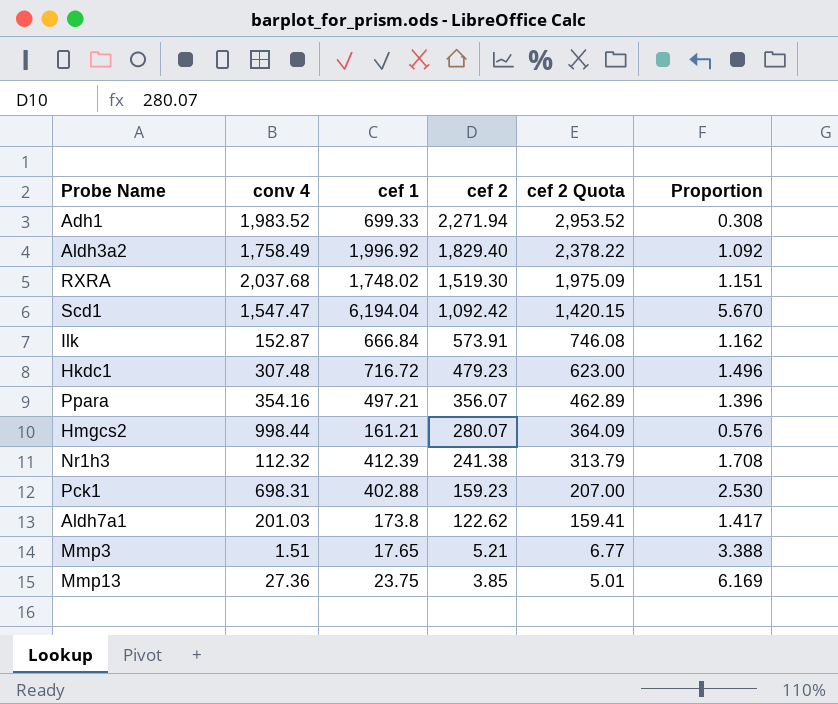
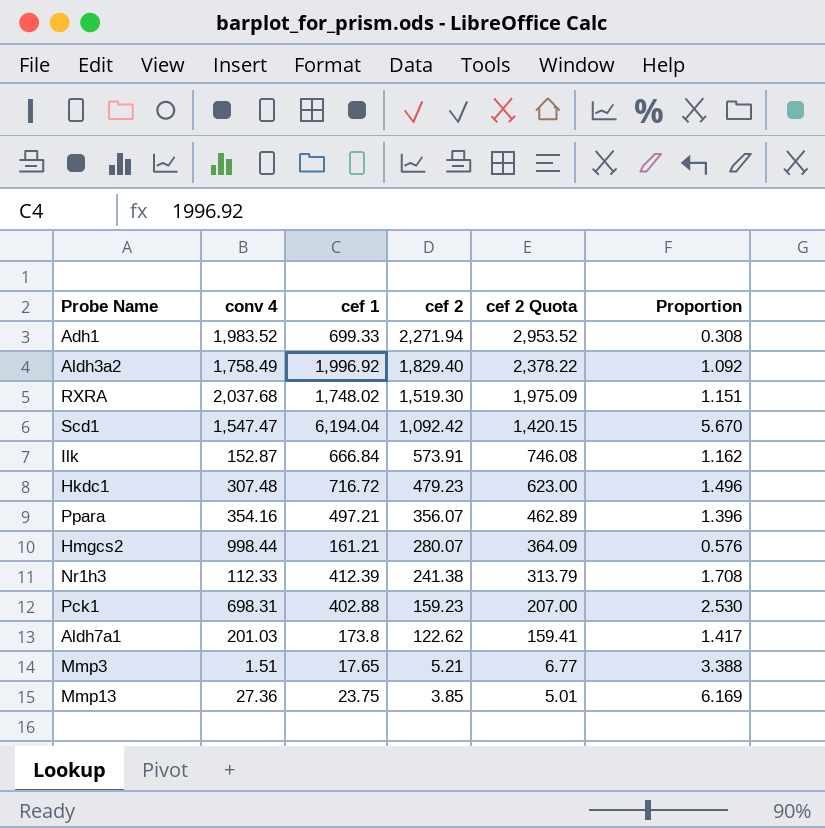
Nr1h3 | conv 4: 112.32 -> 112.33

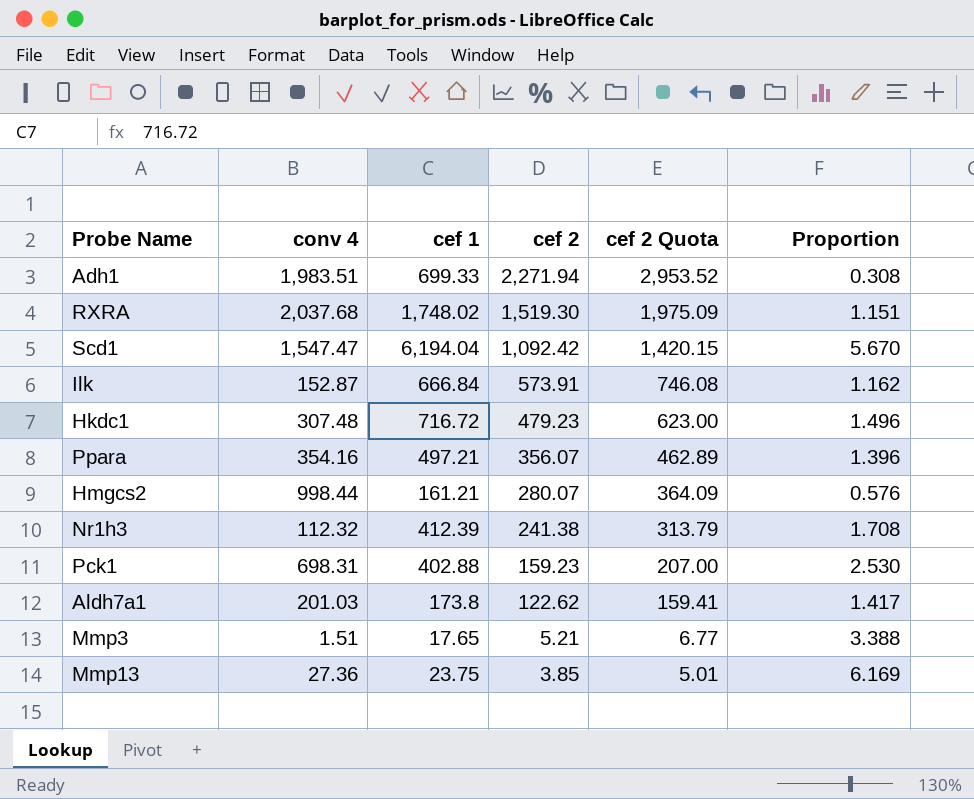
row Aldh3a2: 1,758.49 | 1,996.92 | 1,829.40 | 2,378.22 | 1.092 -> none
Adh1 | conv 4: 1,983.52 -> 1,983.51
Nr1h3 | conv 4: 112.33 -> 112.32

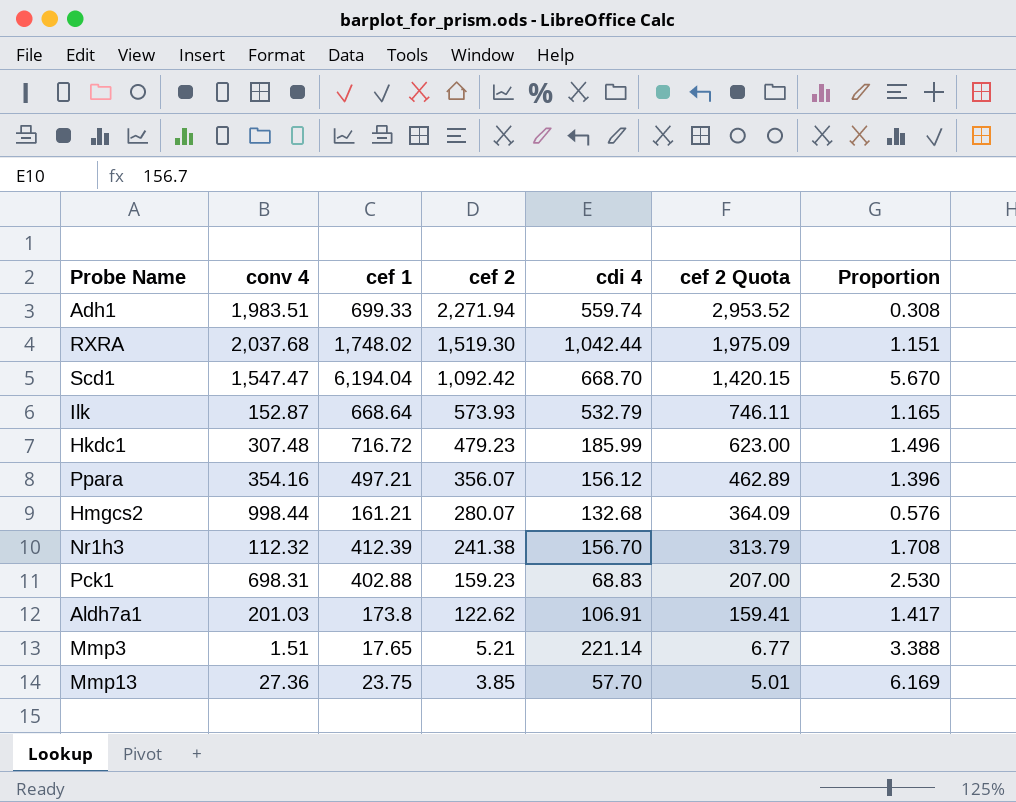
column cdi 4 | position: none -> 5
Ilk | cef 1: 666.84 -> 668.64
Ilk | cef 2: 573.91 -> 573.93
Ilk | cef 2 Quota: 746.08 -> 746.11
Ilk | Proportion: 1.162 -> 1.165

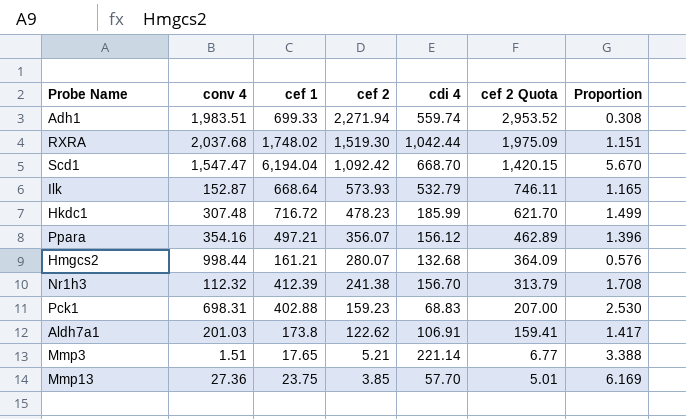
Hkdc1 | cef 2: 479.23 -> 478.23
Hkdc1 | cef 2 Quota: 623.00 -> 621.70
Hkdc1 | Proportion: 1.496 -> 1.499

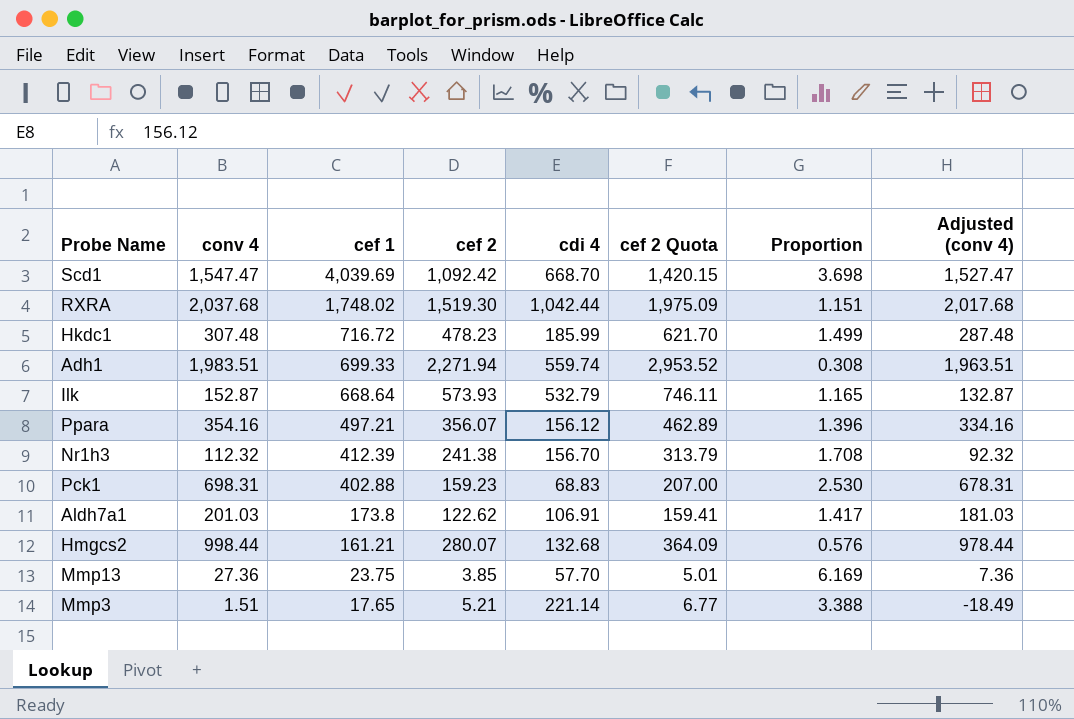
row order: cef 2 descending -> cef 1 descending
column Adjusted (conv 4) | formula: none -> [conv 4] - 20
Scd1 | cef 1: 6,194.04 -> 4,039.69
Scd1 | Proportion: 5.670 -> 3.698

